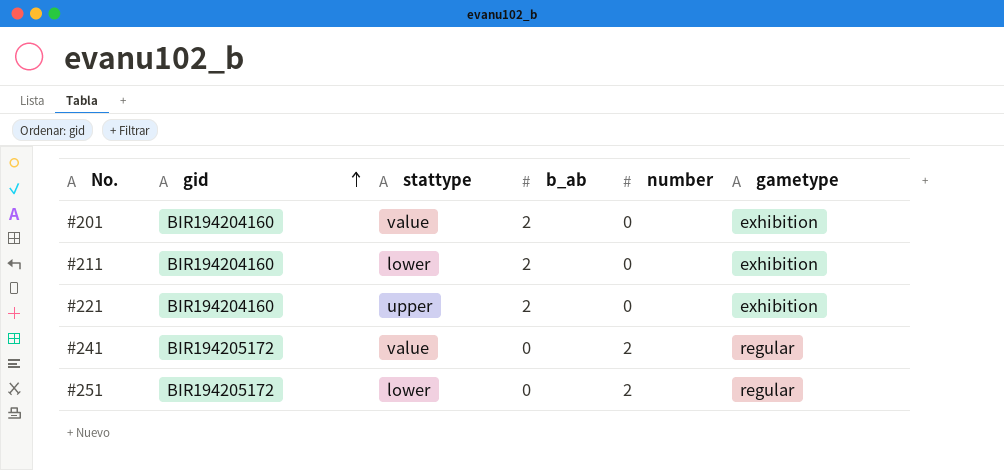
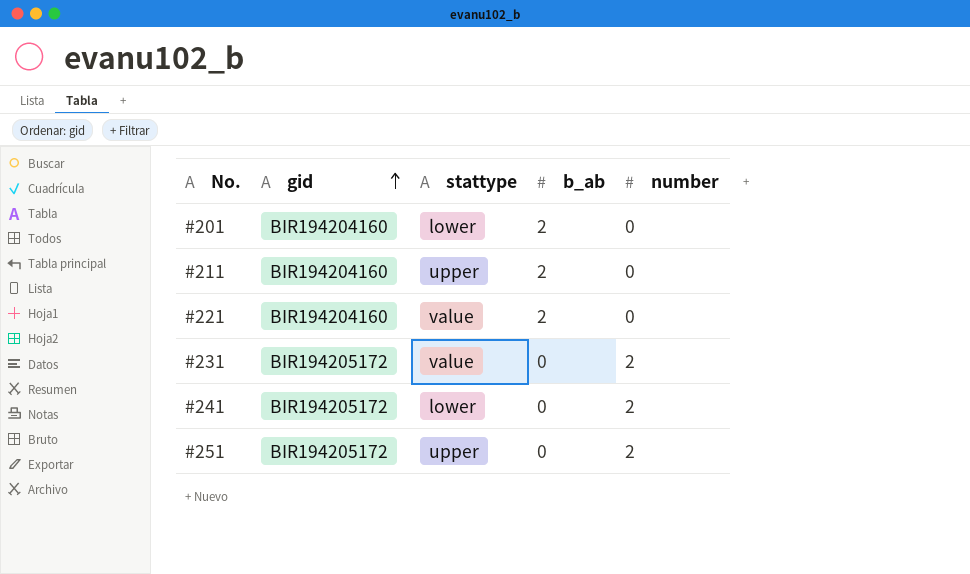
column gametype | position: 6 -> none
#201 | stattype: value -> lower
#211 | stattype: lower -> upper
#221 | stattype: upper -> value
row #231: none -> BIR194205172 | value | 0 | 2
#241 | stattype: value -> lower
#251 | stattype: lower -> upper

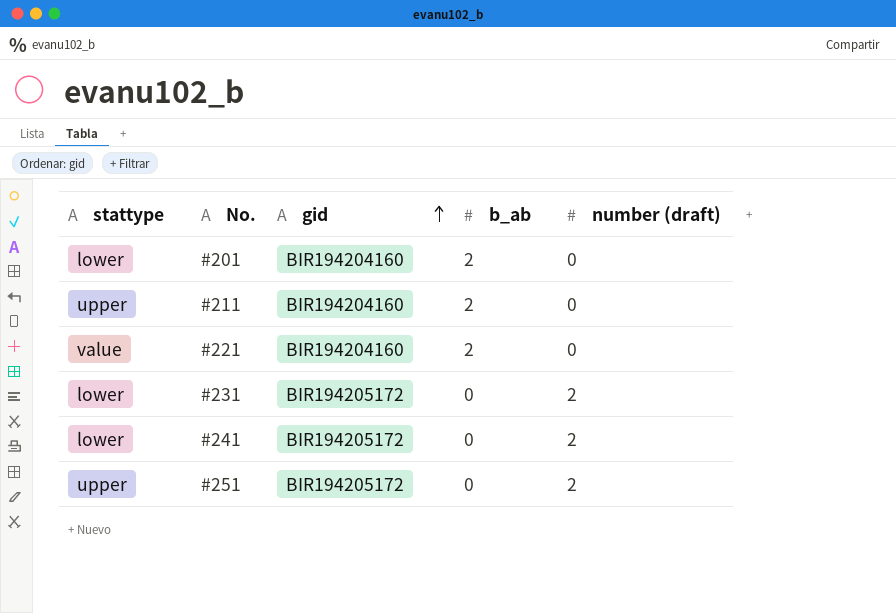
column stattype | position: 3 -> 1
column name: number -> number (draft)
#231 | stattype: value -> lower

